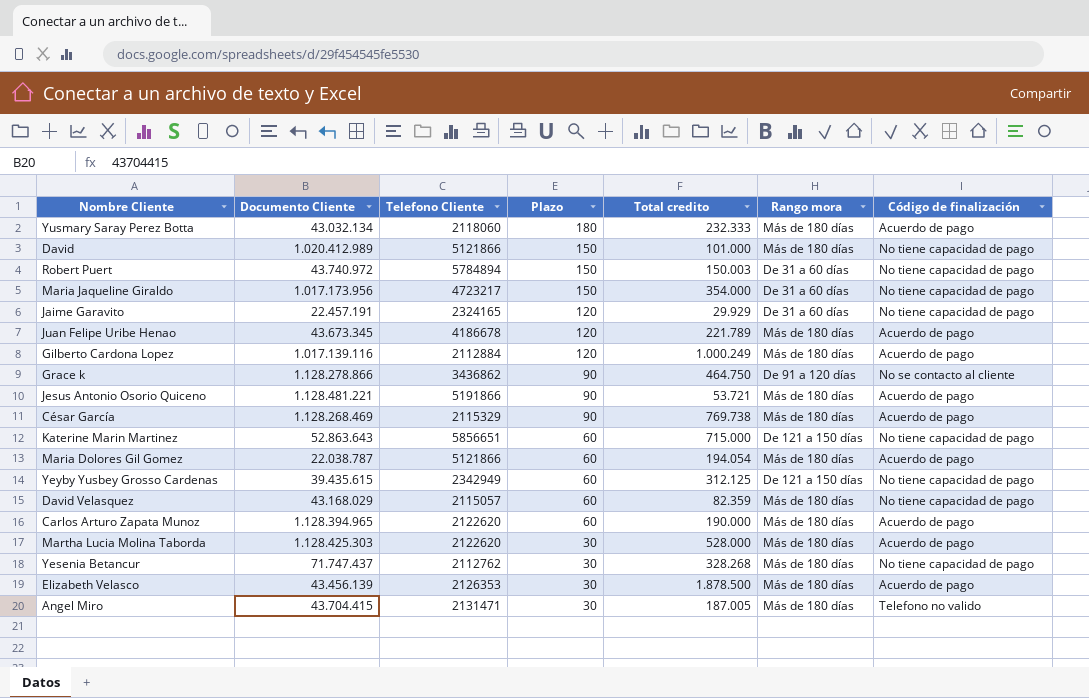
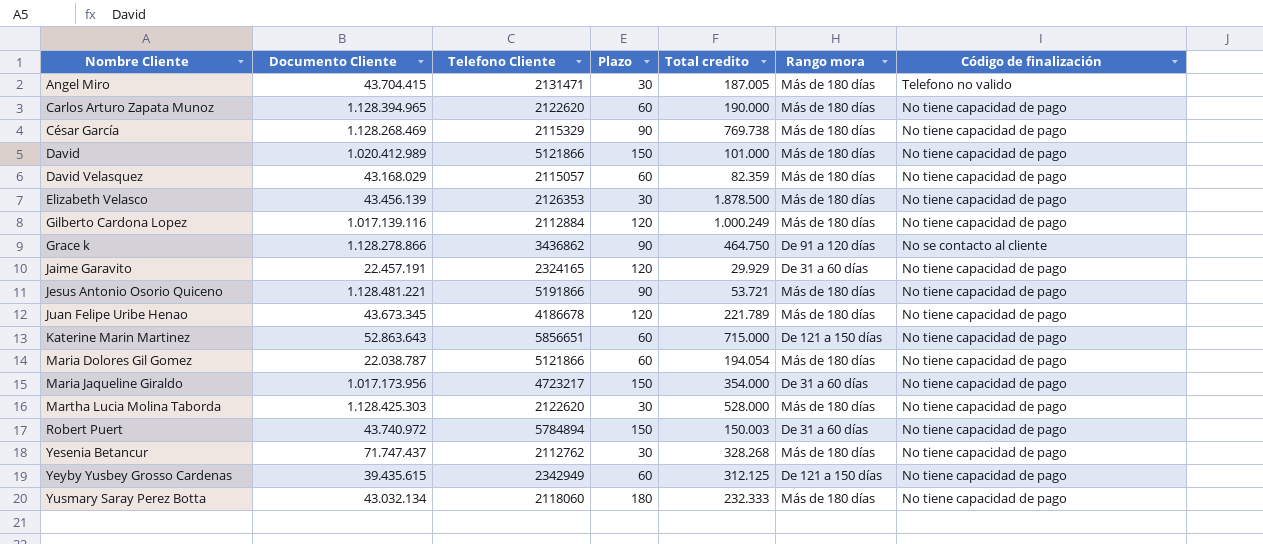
row order: Plazo descending -> Nombre Cliente ascending
Carlos Arturo Zapata Munoz | Código de finalización: Acuerdo de pago -> No tiene capacidad de pago
César García | Código de finalización: Acuerdo de pago -> No tiene capacidad de pago
Elizabeth Velasco | Código de finalización: Acuerdo de pago -> No tiene capacidad de pago
Gilberto Cardona Lopez | Código de finalización: Acuerdo de pago -> No tiene capacidad de pago
Jesus Antonio Osorio Quiceno | Código de finalización: Acuerdo de pago -> No tiene capacidad de pago
Juan Felipe Uribe Henao | Código de finalización: Acuerdo de pago -> No tiene capacidad de pago
Maria Dolores Gil Gomez | Código de finalización: Acuerdo de pago -> No tiene capacidad de pago
Martha Lucia Molina Taborda | Código de finalización: Acuerdo de pago -> No tiene capacidad de pago
Yusmary Saray Perez Botta | Código de finalización: Acuerdo de pago -> No tiene capacidad de pago

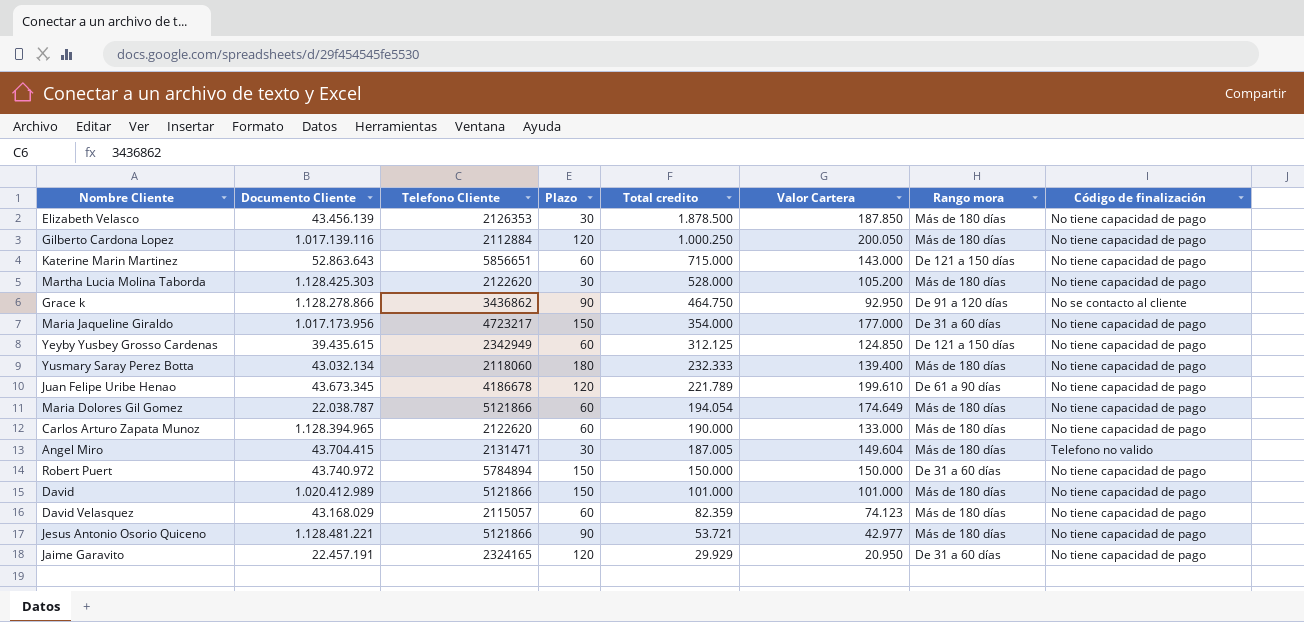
row order: Nombre Cliente ascending -> Total credito descending
column Valor Cartera | position: none -> 6
row César García: 1.128.268.469 | 2115329 | 90 | 769.738 | Más de 180 días | No tiene capacidad de pago -> none
row Yesenia Betancur: 71.747.437 | 2112762 | 30 | 328.268 | Más de 180 días | No tiene capacidad de pago -> none
Gilberto Cardona Lopez | Total credito: 1.000.249 -> 1.000.250
Juan Felipe Uribe Henao | Rango mora: Más de 180 días -> De 61 a 90 días
Robert Puert | Total credito: 150.003 -> 150.000
Jesus Antonio Osorio Quiceno | Telefono Cliente: 5191866 -> 5121866

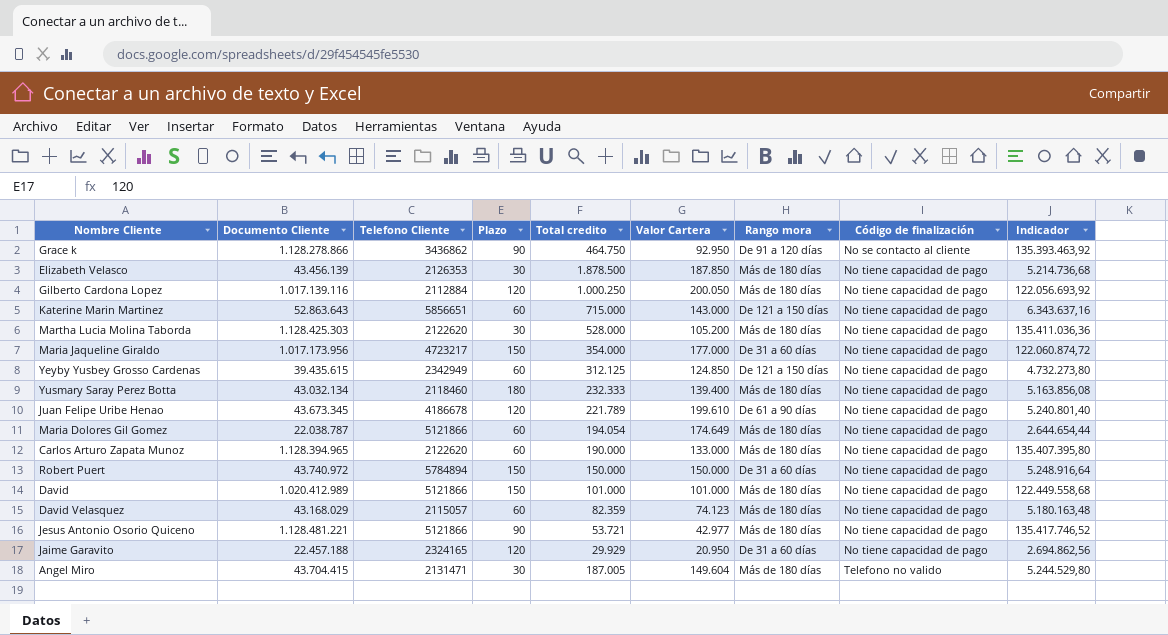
row order: Total credito descending -> Código de finalización ascending
column Indicador | formula: none -> [Documento Cliente] * 0,12
Yusmary Saray Perez Botta | Telefono Cliente: 2118060 -> 2118460
Jaime Garavito | Documento Cliente: 22.457.191 -> 22.457.188

